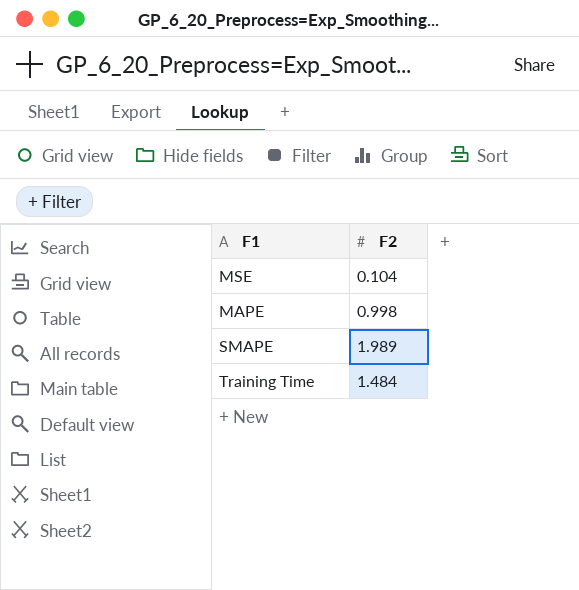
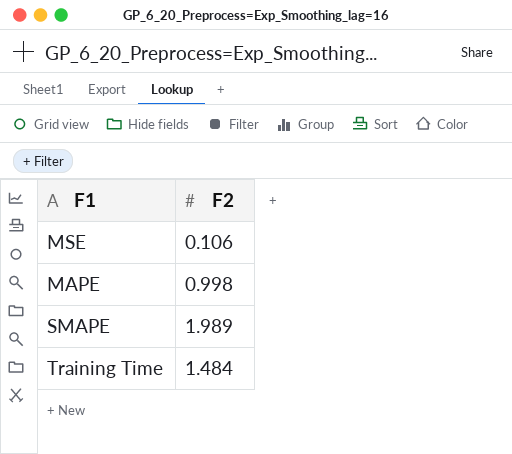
MSE | F2: 0.104 -> 0.106

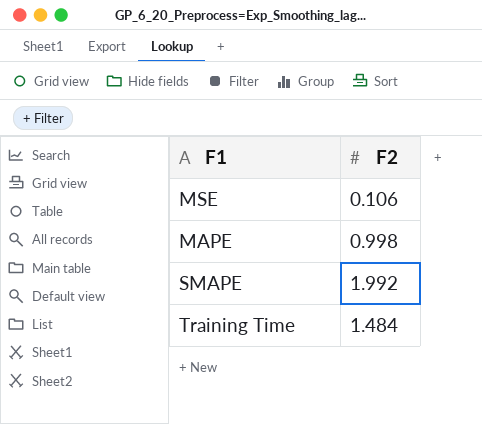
SMAPE | F2: 1.989 -> 1.992

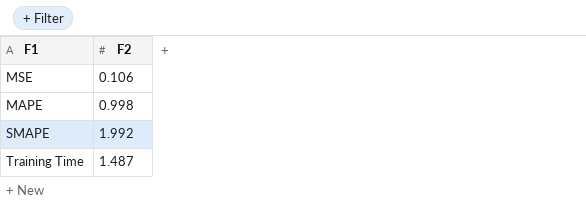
Training Time | F2: 1.484 -> 1.487

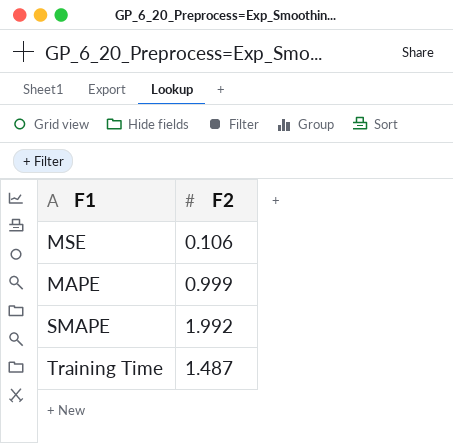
MAPE | F2: 0.998 -> 0.999

